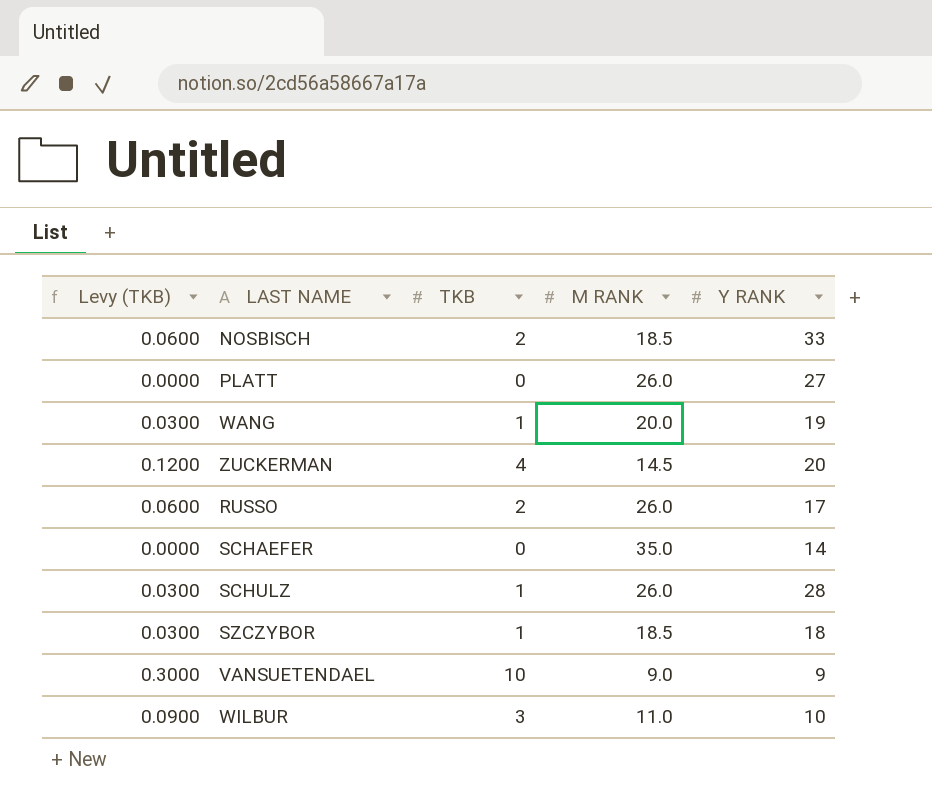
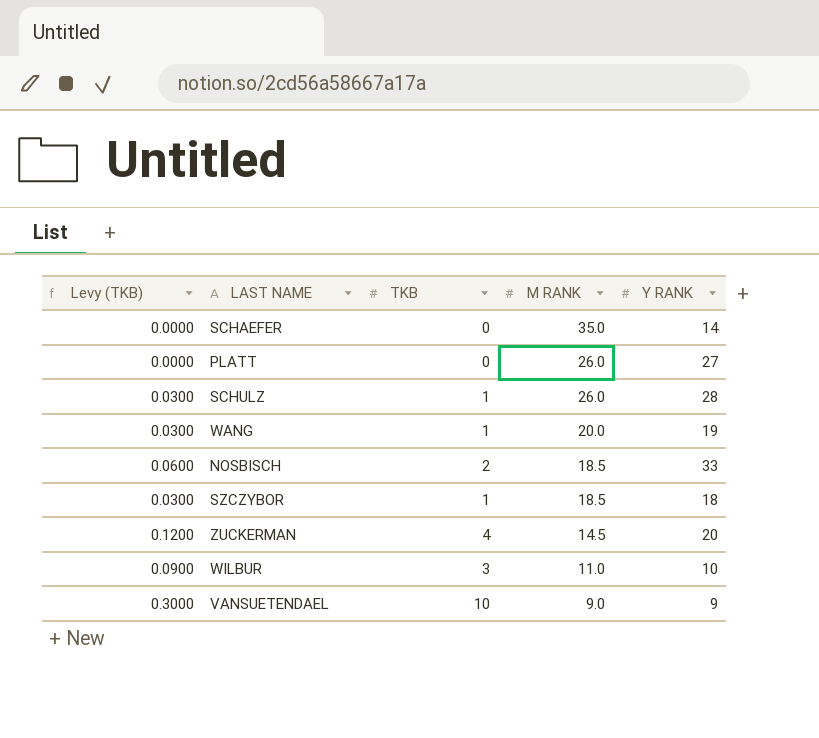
row order: none -> M RANK descending
row RUSSO: 0.0600 | 2 | 26.0 | 17 -> none

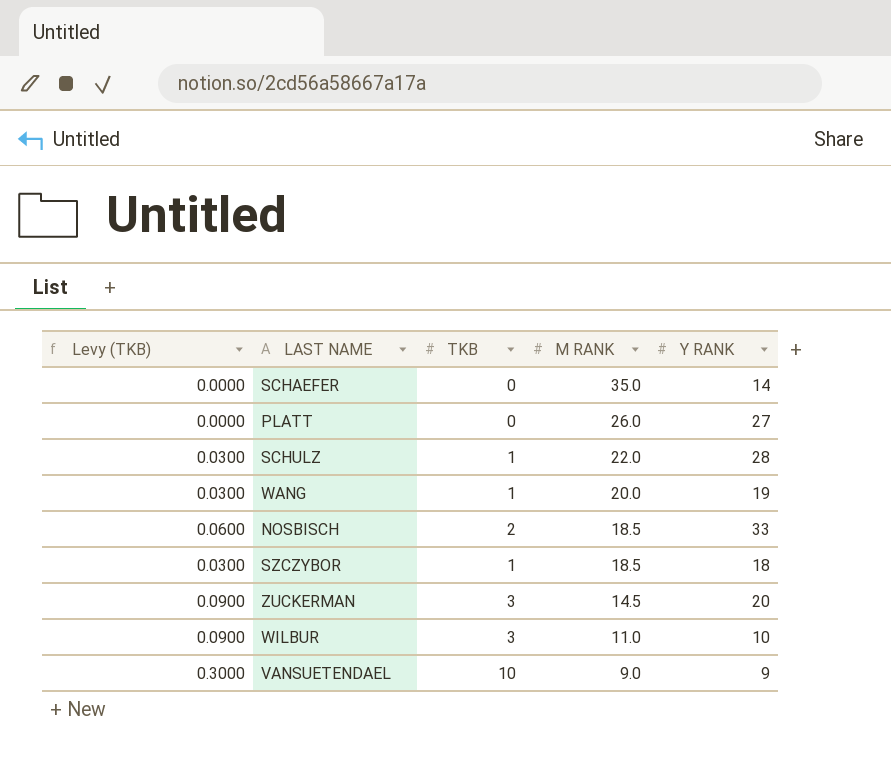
SCHULZ | M RANK: 26.0 -> 22.0
ZUCKERMAN | Levy (TKB): 0.1200 -> 0.0900
ZUCKERMAN | TKB: 4 -> 3

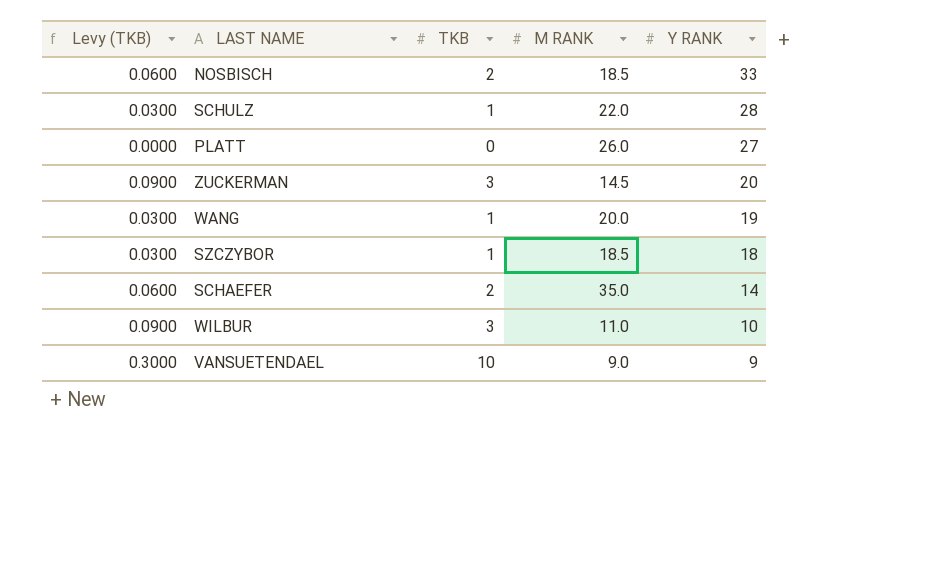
row order: M RANK descending -> Y RANK descending
SCHAEFER | Levy (TKB): 0.0000 -> 0.0600
SCHAEFER | TKB: 0 -> 2

